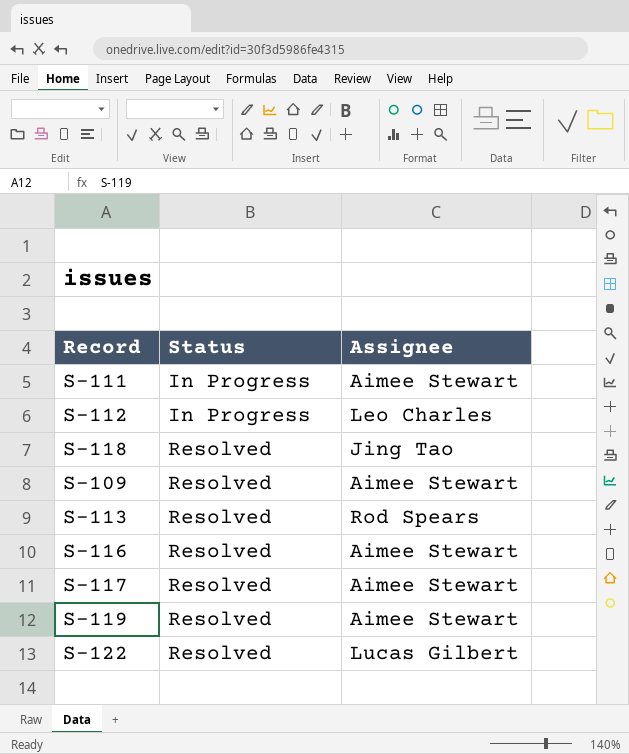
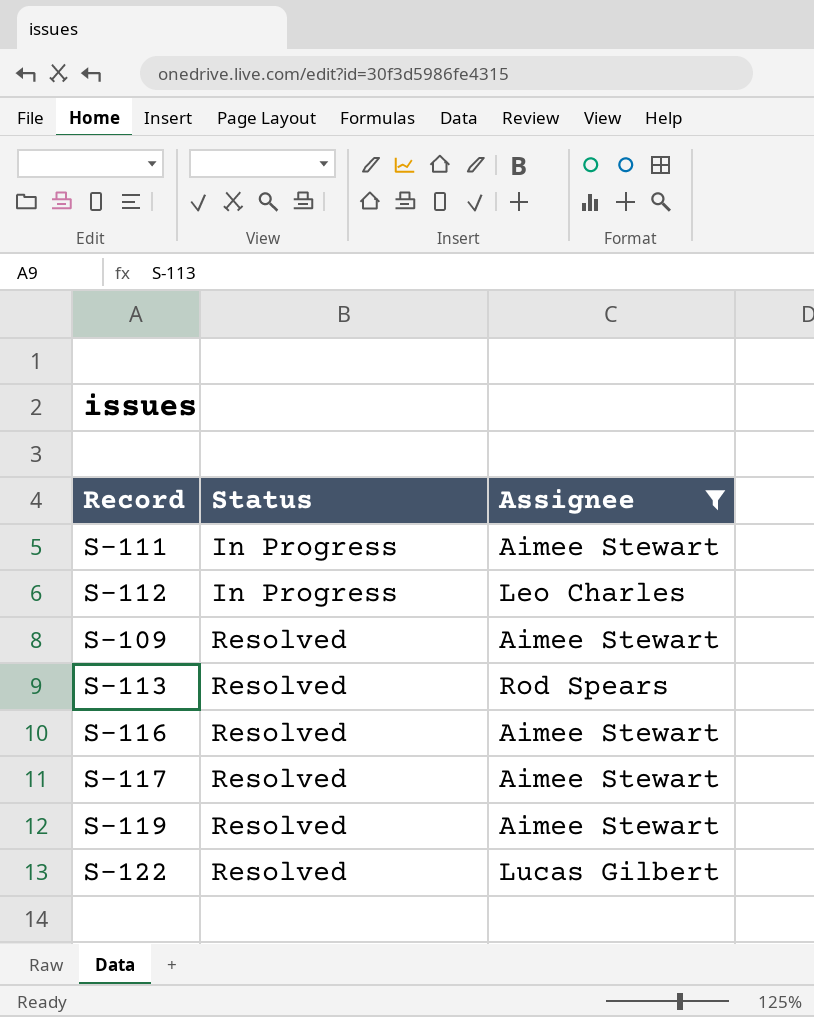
filter: none -> Assignee != Jing Tao

